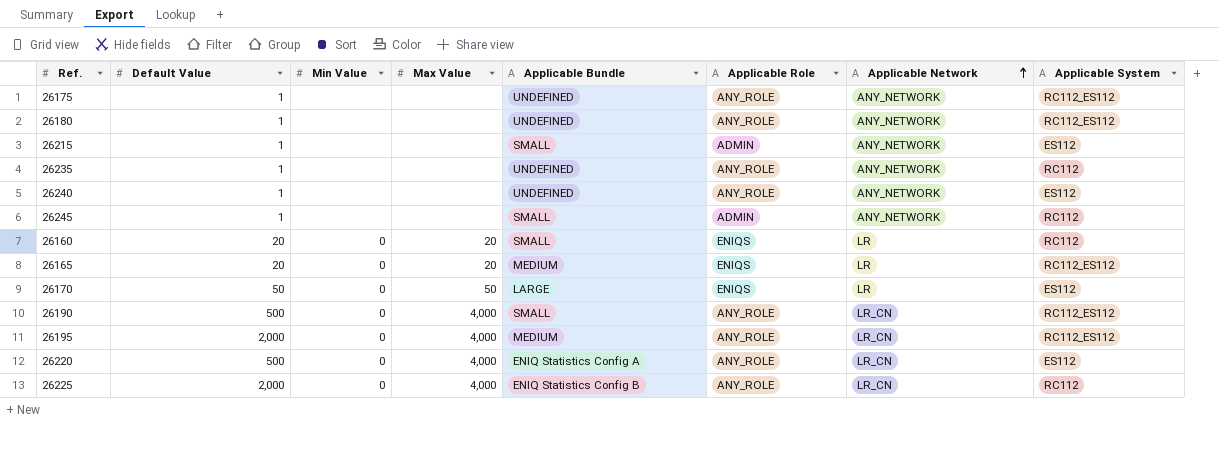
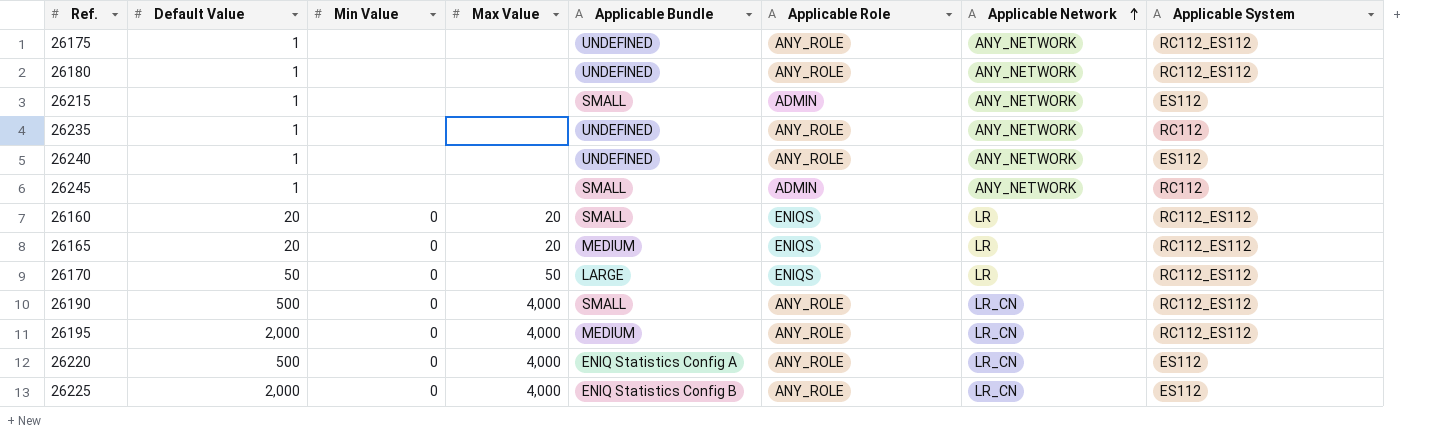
26160 | Applicable System: RC112 -> RC112_ES112
26170 | Applicable System: ES112 -> RC112_ES112
26225 | Applicable System: RC112 -> ES112

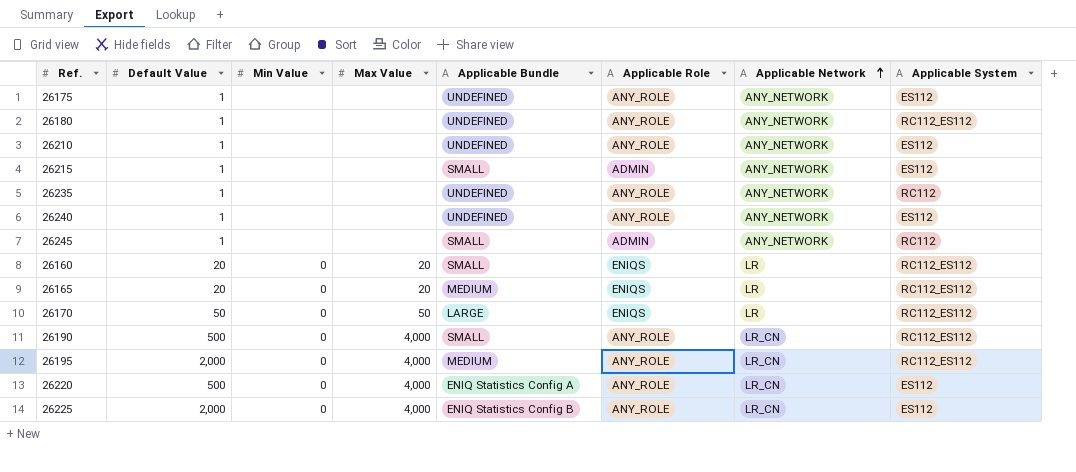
26175 | Applicable System: RC112_ES112 -> ES112
row 26210: none -> 1 | none | none | UNDEFINED | ANY_ROLE | ANY_NETWORK | ES112

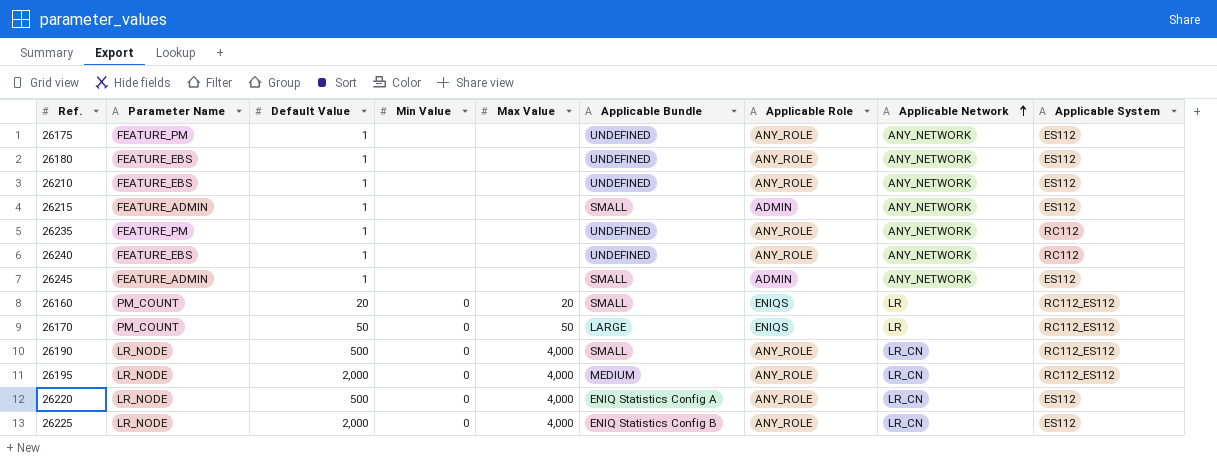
column Parameter Name | position: none -> 2
row 26165: 20 | 0 | 20 | MEDIUM | ENIQS | LR | RC112_ES112 -> none
26180 | Applicable System: RC112_ES112 -> ES112
26240 | Applicable System: ES112 -> RC112
26245 | Applicable System: RC112 -> ES112

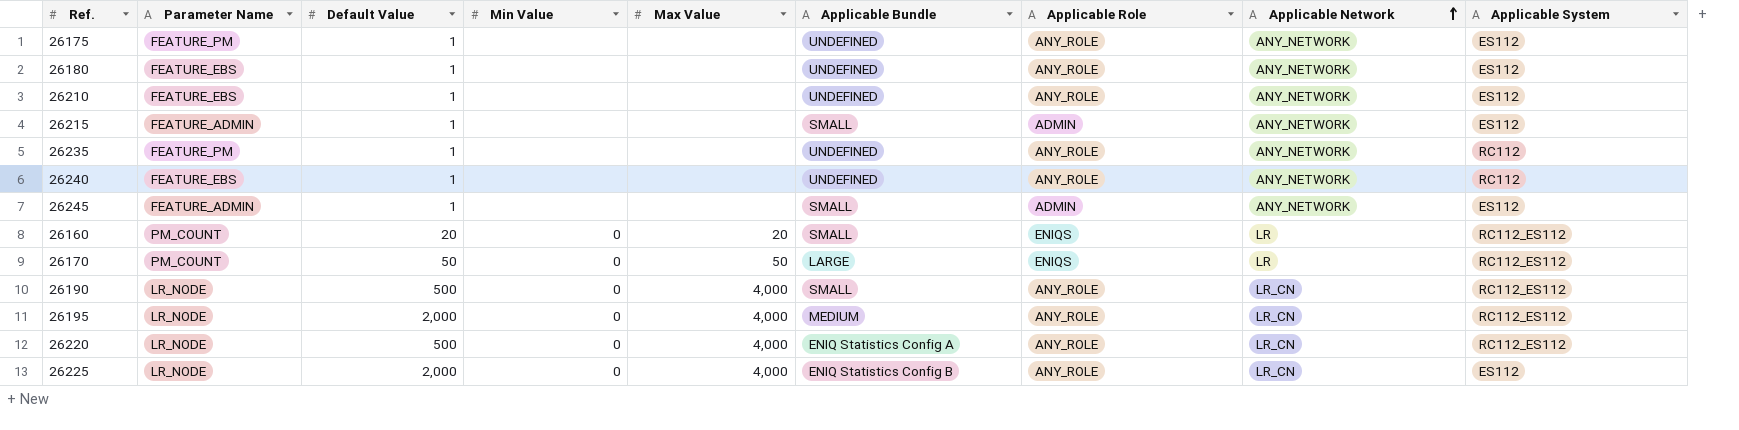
26220 | Applicable System: ES112 -> RC112_ES112

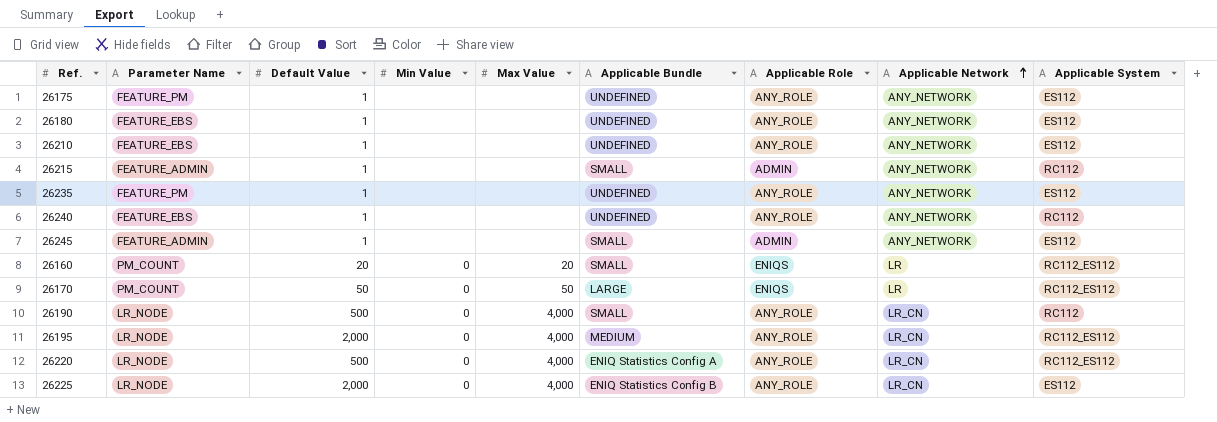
26215 | Applicable System: ES112 -> RC112
26235 | Applicable System: RC112 -> ES112
26190 | Applicable System: RC112_ES112 -> RC112

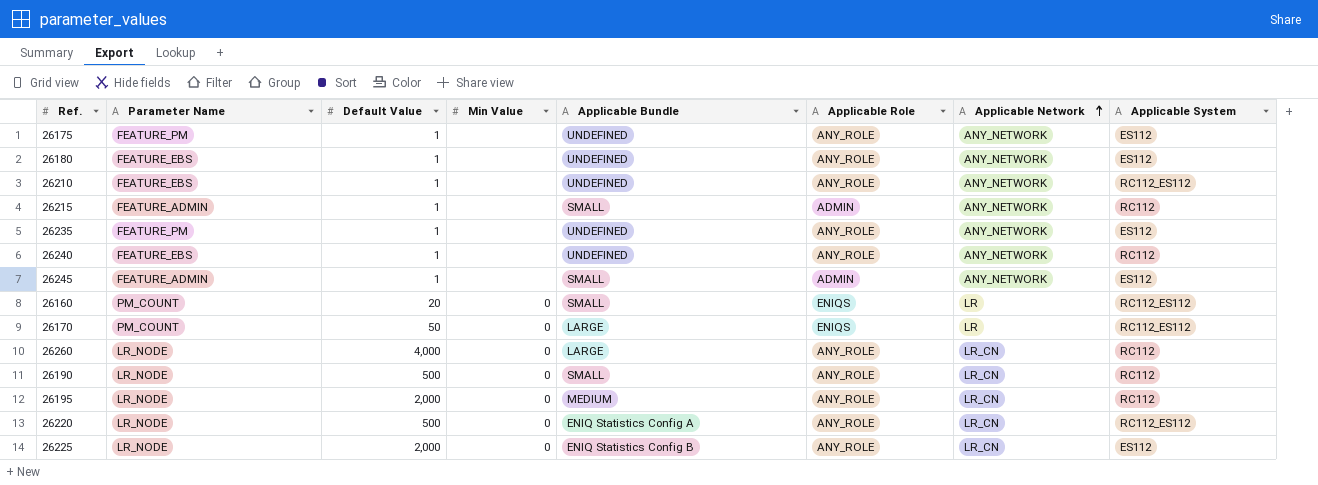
column Max Value | position: 5 -> none
26210 | Applicable System: ES112 -> RC112_ES112
row 26260: none -> LR_NODE | 4,000 | 0 | LARGE | ANY_ROLE | LR_CN | RC112
26195 | Applicable System: RC112_ES112 -> RC112

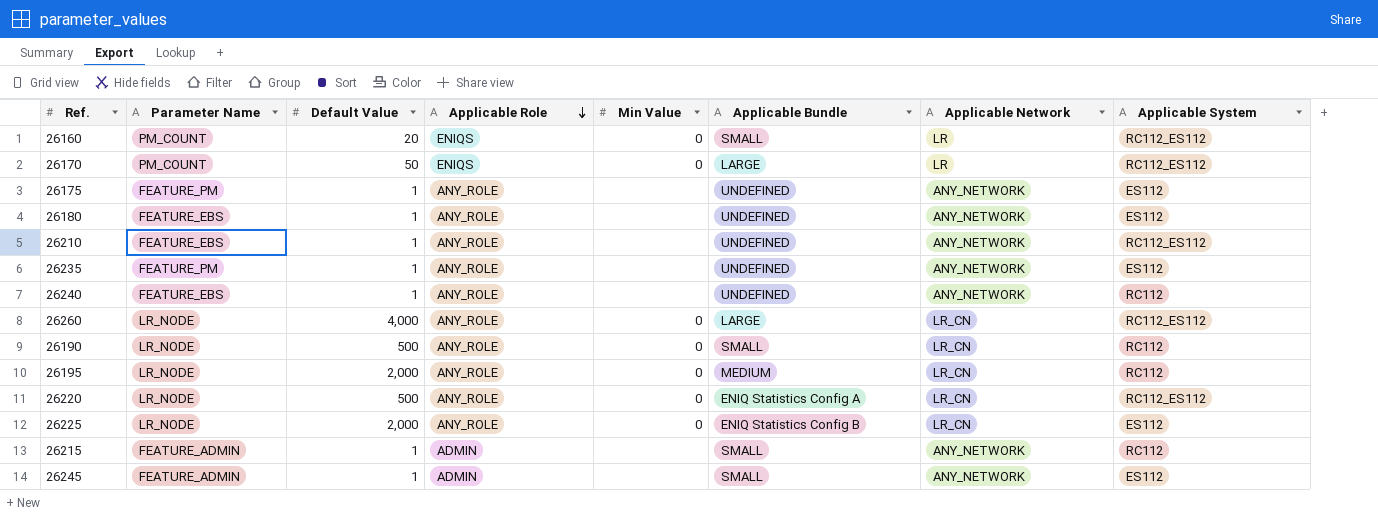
row order: Applicable Network ascending -> Applicable Role descending
column Applicable Role | position: 6 -> 4
26260 | Applicable System: RC112 -> RC112_ES112

